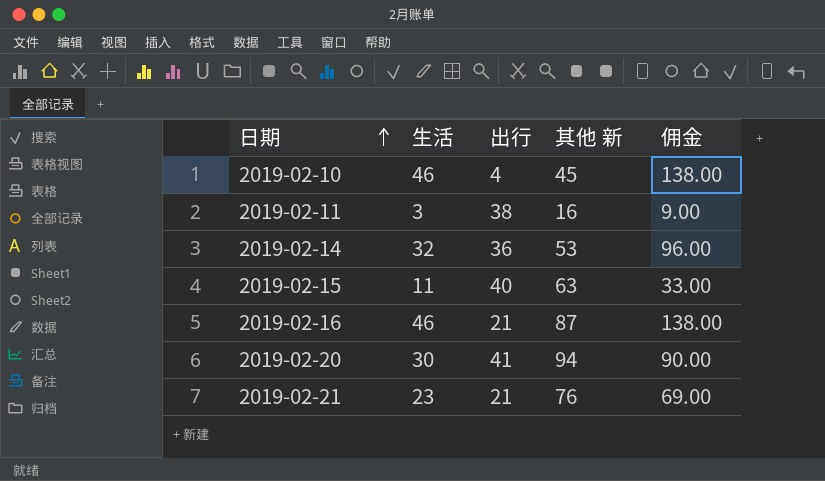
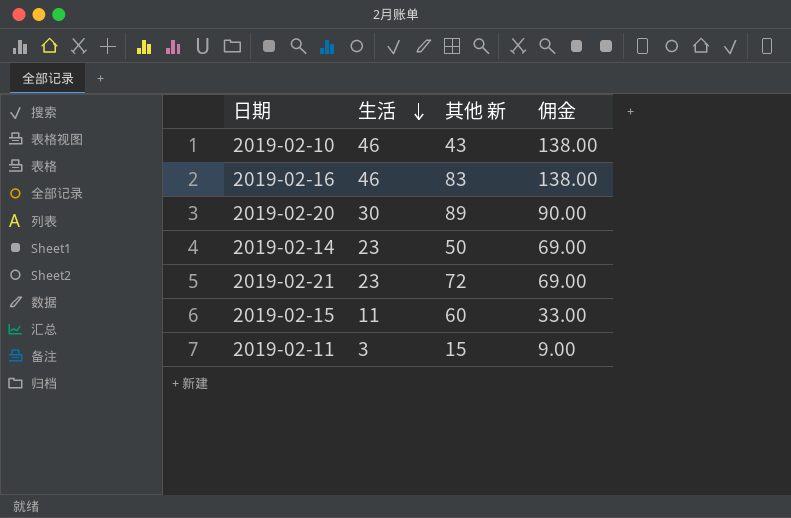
row order: 日期 ascending -> 生活 descending
column 出行 | position: 3 -> none
2019-02-10 | 其他 新: 45 -> 43
2019-02-16 | 其他 新: 87 -> 83
2019-02-20 | 其他 新: 94 -> 89
2019-02-14 | 生活: 32 -> 23
2019-02-14 | 其他 新: 53 -> 50
2019-02-14 | 佣金: 96.00 -> 69.00
2019-02-21 | 其他 新: 76 -> 72
2019-02-15 | 其他 新: 63 -> 60
2019-02-11 | 其他 新: 16 -> 15

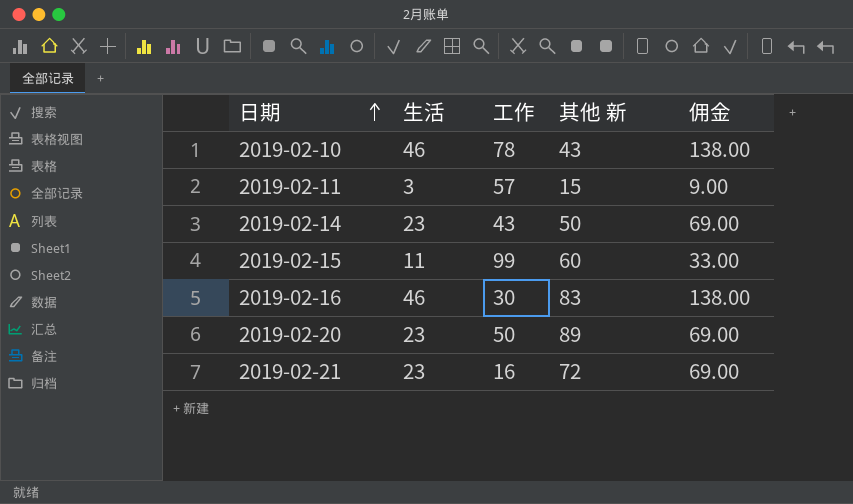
row order: 生活 descending -> 日期 ascending
column 工作 | position: none -> 3
2019-02-20 | 生活: 30 -> 23
2019-02-20 | 佣金: 90.00 -> 69.00

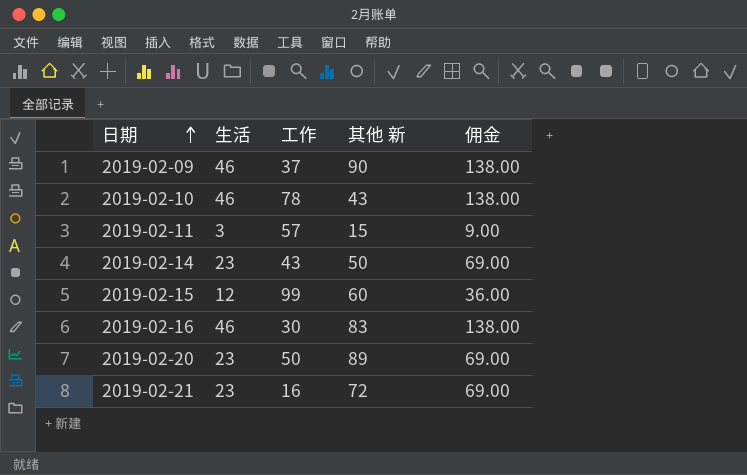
row 2019-02-09: none -> 46 | 37 | 90 | 138.00
2019-02-15 | 生活: 11 -> 12
2019-02-15 | 佣金: 33.00 -> 36.00

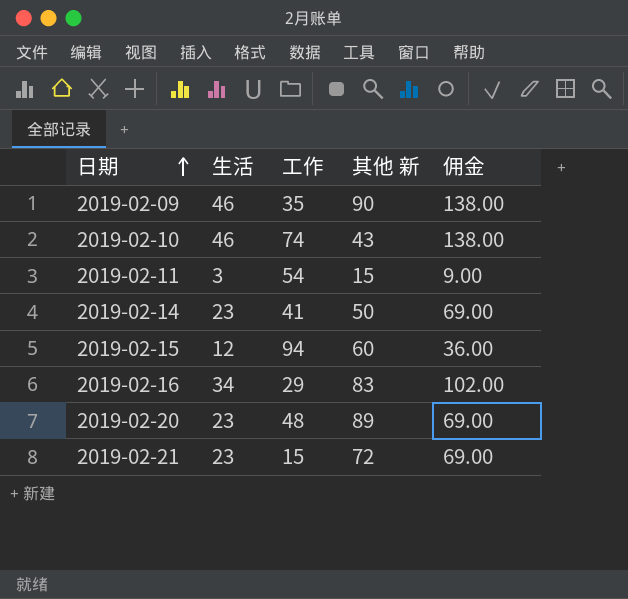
2019-02-09 | 工作: 37 -> 35
2019-02-10 | 工作: 78 -> 74
2019-02-11 | 工作: 57 -> 54
2019-02-14 | 工作: 43 -> 41
2019-02-15 | 工作: 99 -> 94
2019-02-16 | 生活: 46 -> 34
2019-02-16 | 工作: 30 -> 29
2019-02-16 | 佣金: 138.00 -> 102.00
2019-02-20 | 工作: 50 -> 48
2019-02-21 | 工作: 16 -> 15

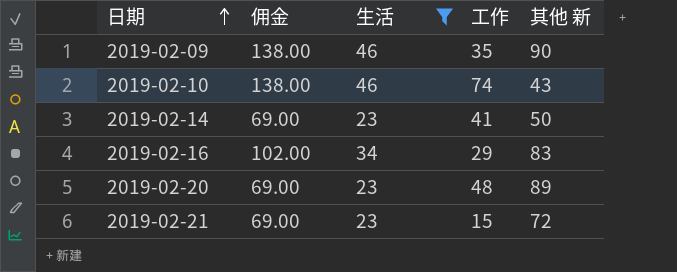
filter: none -> 生活 >= 23
column 佣金 | position: 5 -> 2

